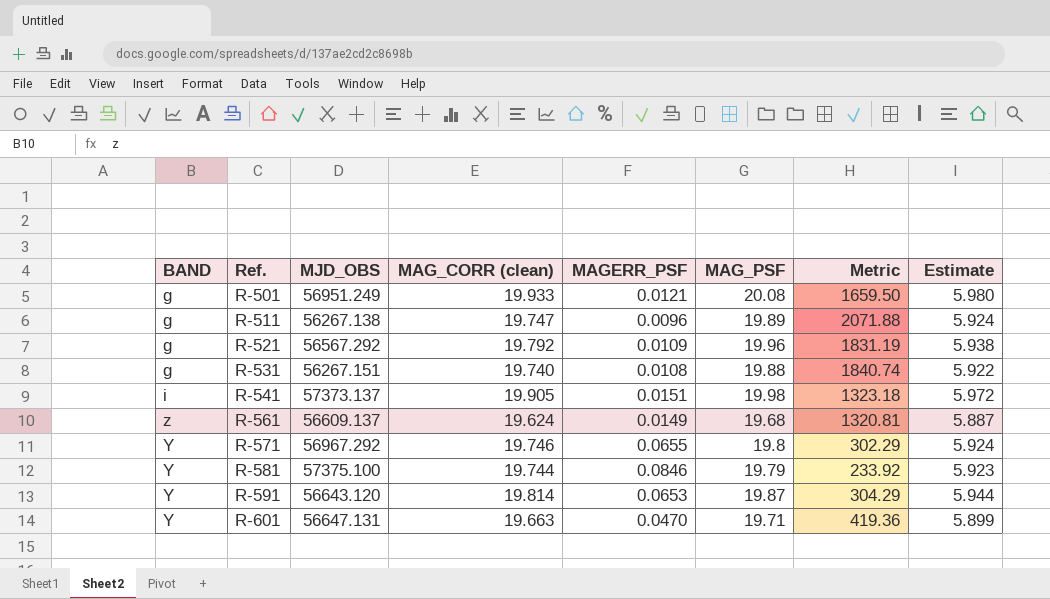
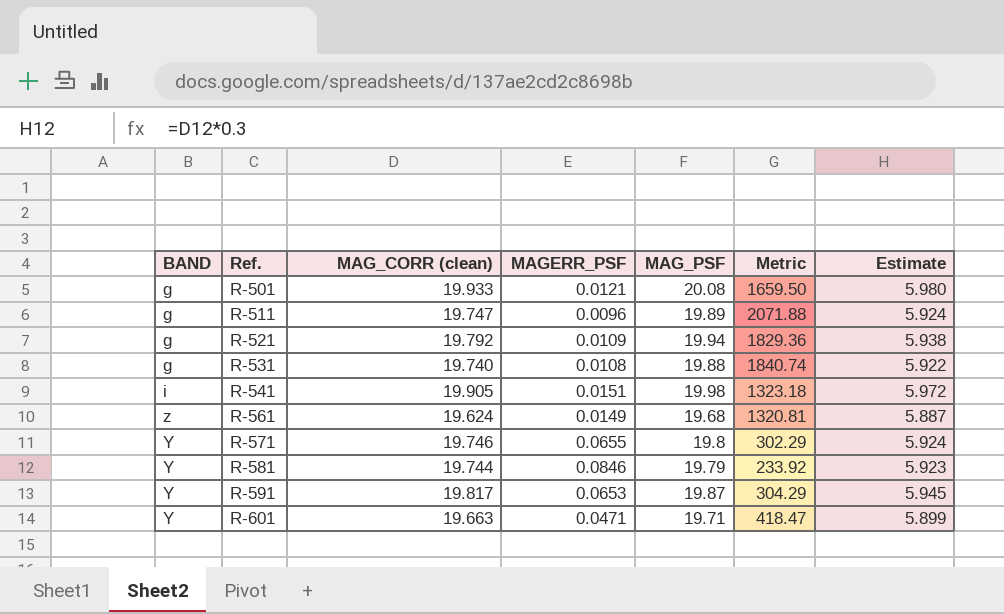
column MJD_OBS | position: 3 -> none
R-521 | MAG_PSF: 19.96 -> 19.94
R-521 | Metric: 1831.19 -> 1829.36
R-591 | MAG_CORR (clean): 19.814 -> 19.817
R-591 | Estimate: 5.944 -> 5.945
R-601 | MAGERR_PSF: 0.0470 -> 0.0471
R-601 | Metric: 419.36 -> 418.47

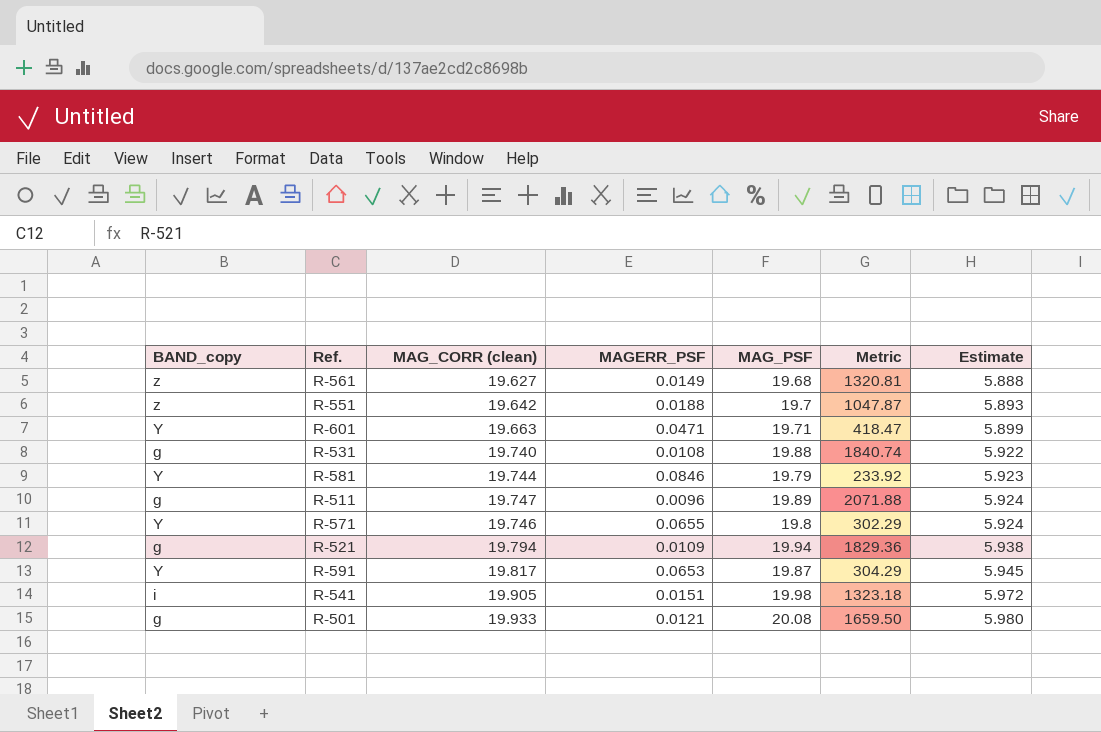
row order: Ref. ascending -> Estimate ascending
column name: BAND -> BAND_copy
R-561 | MAG_CORR (clean): 19.624 -> 19.627
R-561 | Estimate: 5.887 -> 5.888
row R-551: none -> z | 19.642 | 0.0188 | 19.7 | 1047.87 | 5.893
R-521 | MAG_CORR (clean): 19.792 -> 19.794

